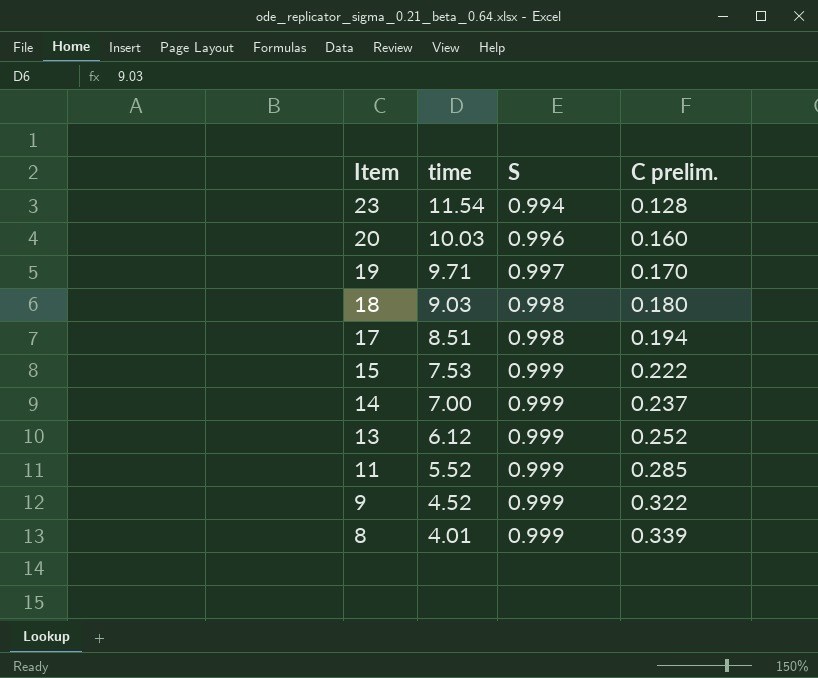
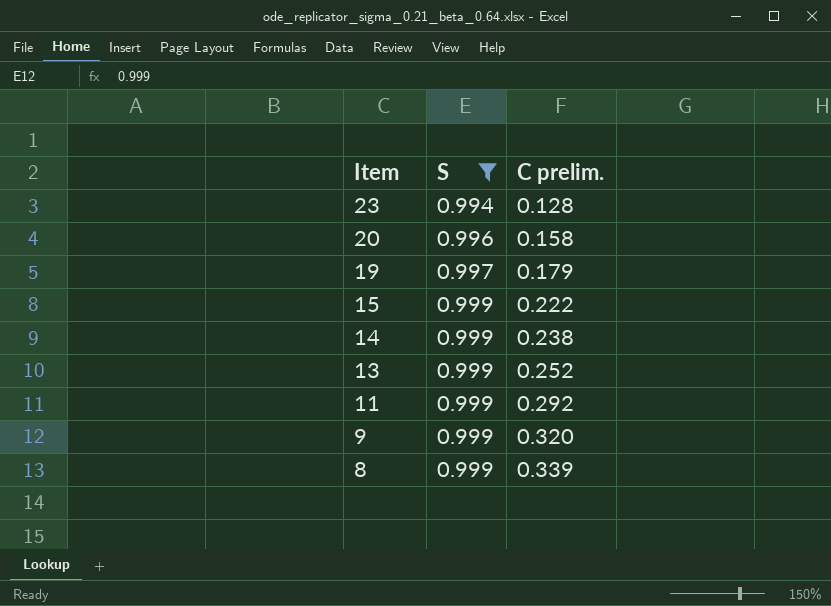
filter: none -> S != 0.998
column time | position: 2 -> none
20 | C prelim.: 0.160 -> 0.158
19 | C prelim.: 0.170 -> 0.179
14 | C prelim.: 0.237 -> 0.238
11 | C prelim.: 0.285 -> 0.292
9 | C prelim.: 0.322 -> 0.320

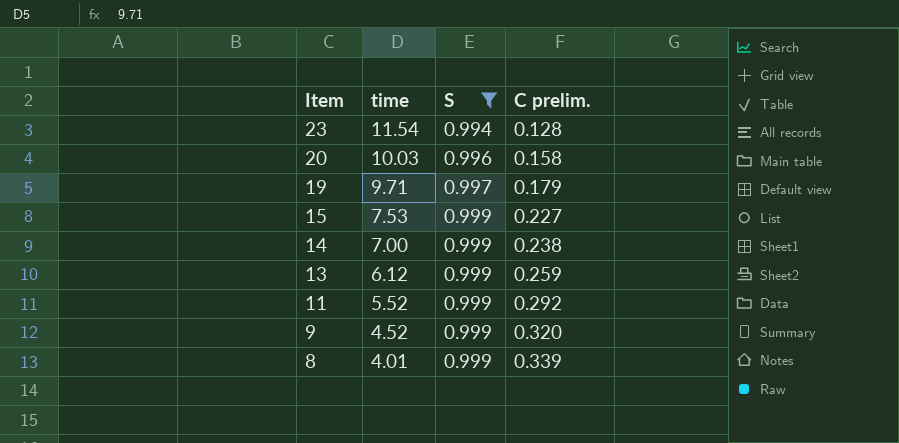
column time | position: none -> 2
15 | C prelim.: 0.222 -> 0.227
13 | C prelim.: 0.252 -> 0.259

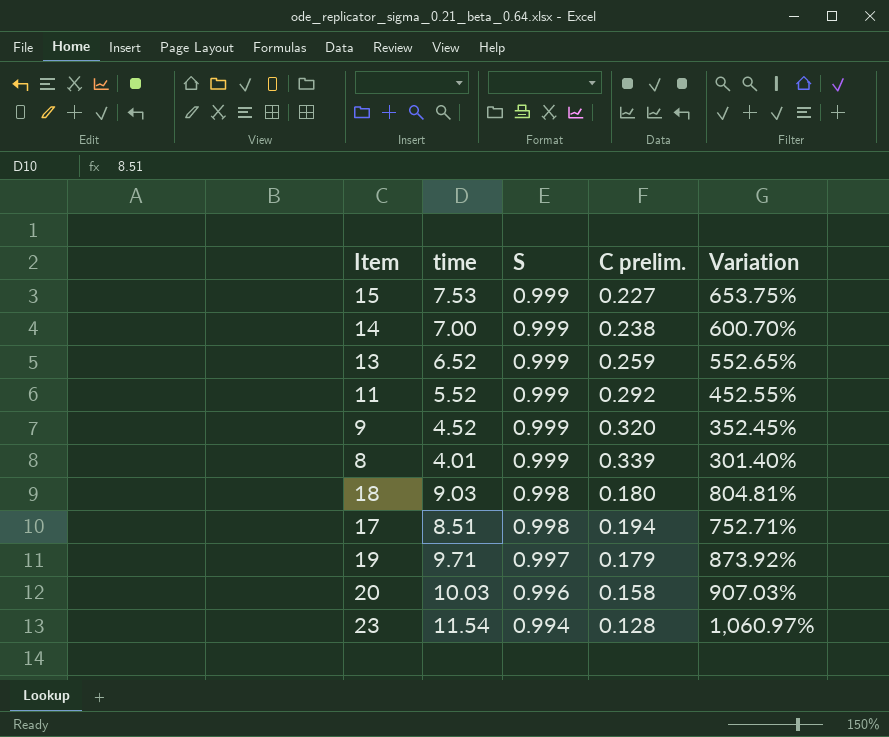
filter: S != 0.998 -> none
row order: Item descending -> S descending
column Variation | formula: none -> ([time] - [S]) / [S]
13 | time: 6.12 -> 6.52

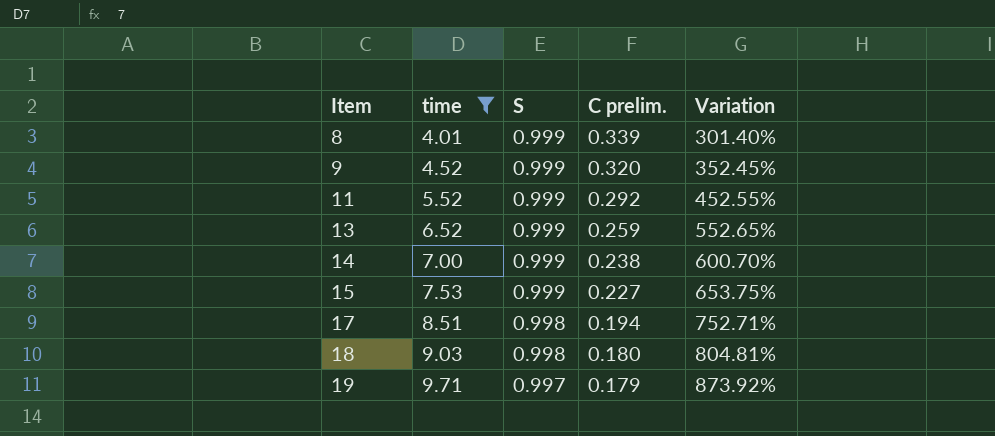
filter: none -> time <= 9.71
row order: S descending -> Item ascending

